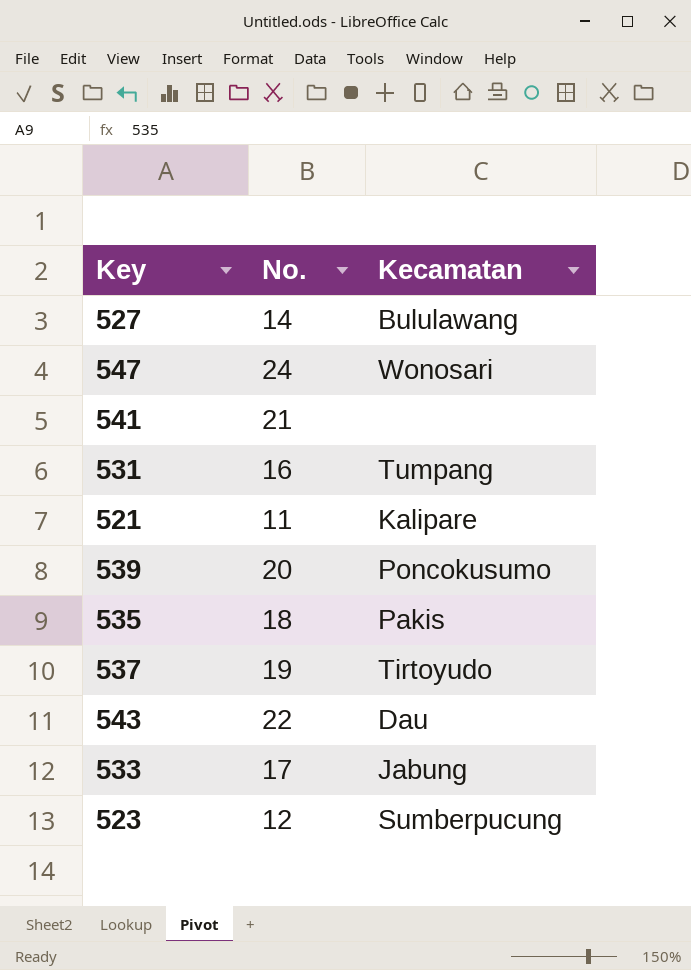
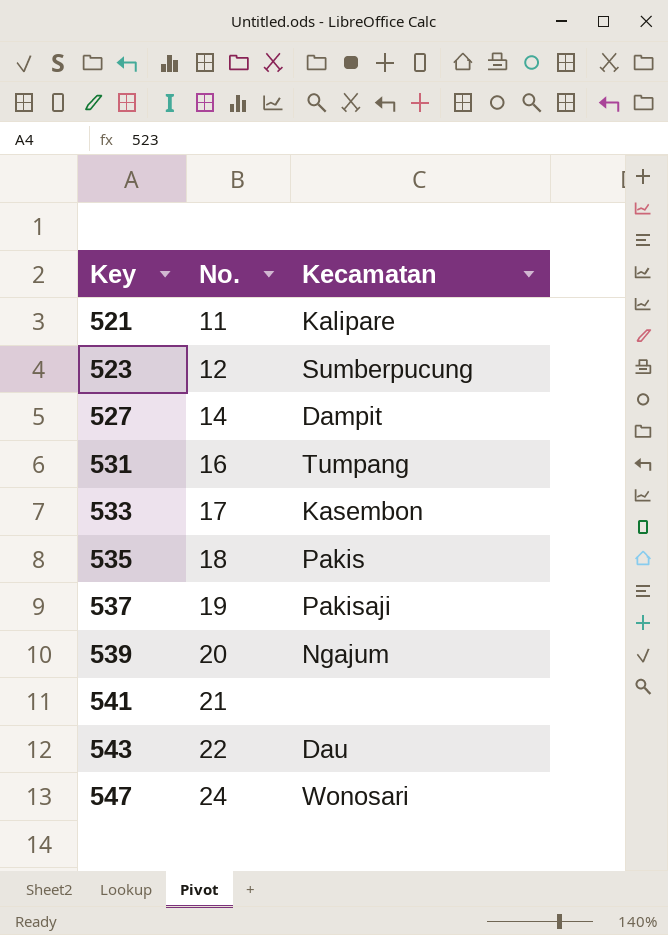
row order: none -> Key ascending
527 | Kecamatan: Bululawang -> Dampit
533 | Kecamatan: Jabung -> Kasembon
537 | Kecamatan: Tirtoyudo -> Pakisaji
539 | Kecamatan: Poncokusumo -> Ngajum

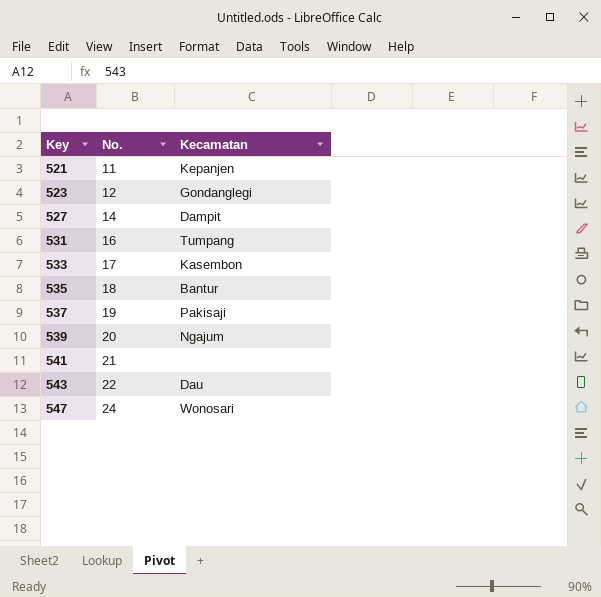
521 | Kecamatan: Kalipare -> Kepanjen
523 | Kecamatan: Sumberpucung -> Gondanglegi
535 | Kecamatan: Pakis -> Bantur

